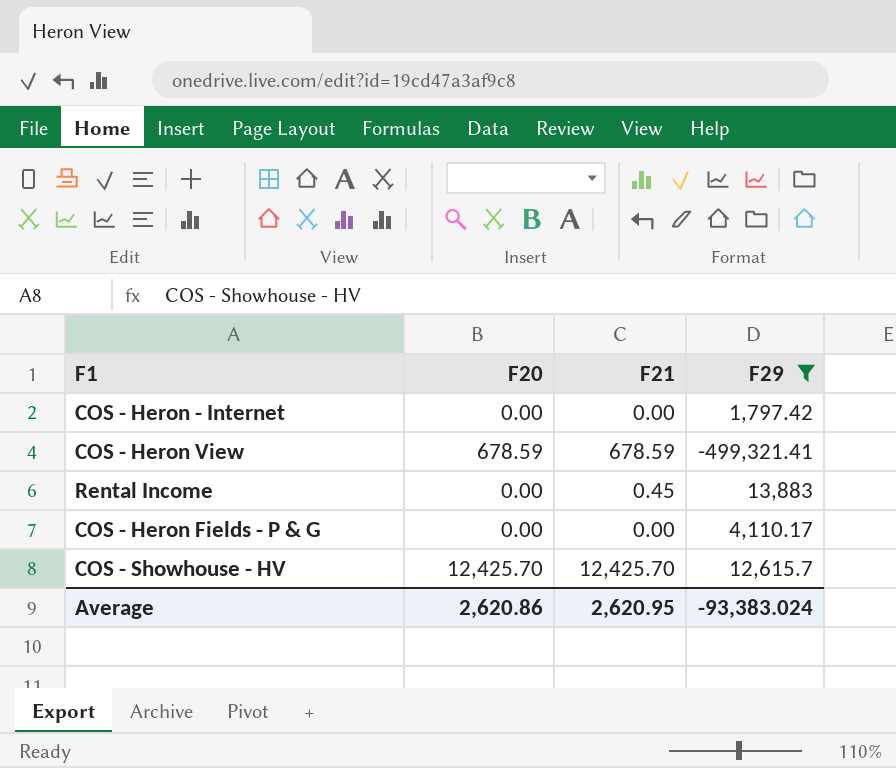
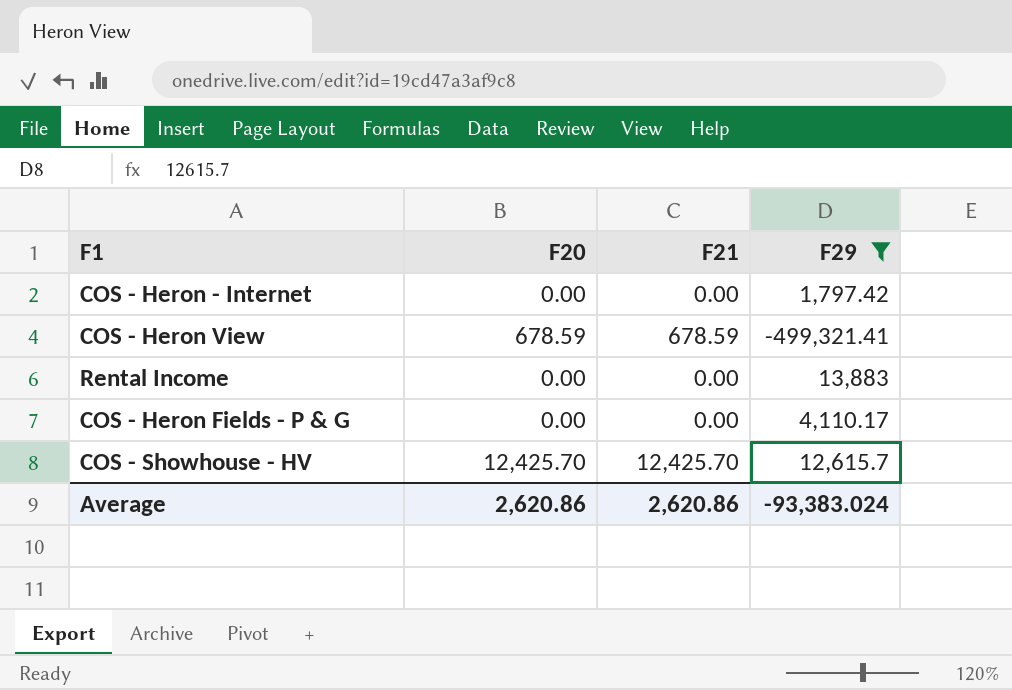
Rental Income | F21: 0.45 -> 0.00
Average | F21: 2,620.95 -> 2,620.86

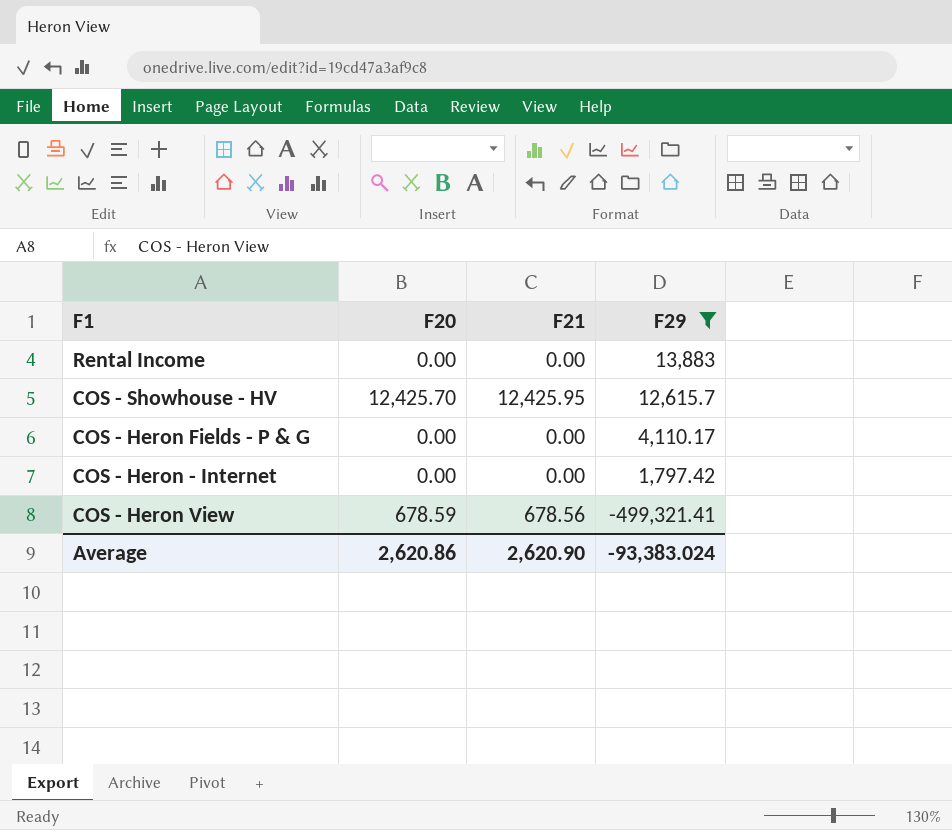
row order: none -> F29 descending
COS - Showhouse - HV | F21: 12,425.70 -> 12,425.95
COS - Heron View | F21: 678.59 -> 678.56
Average | F21: 2,620.86 -> 2,620.90

